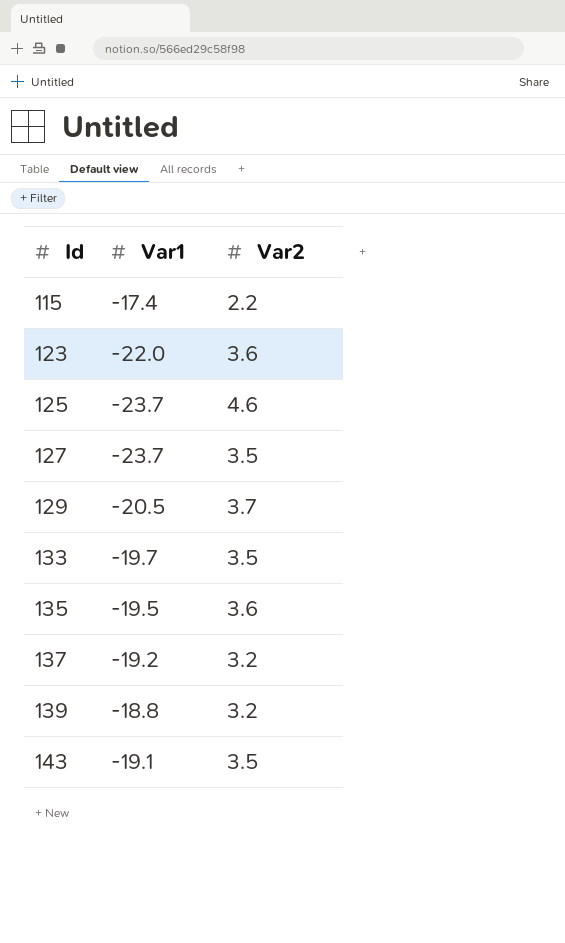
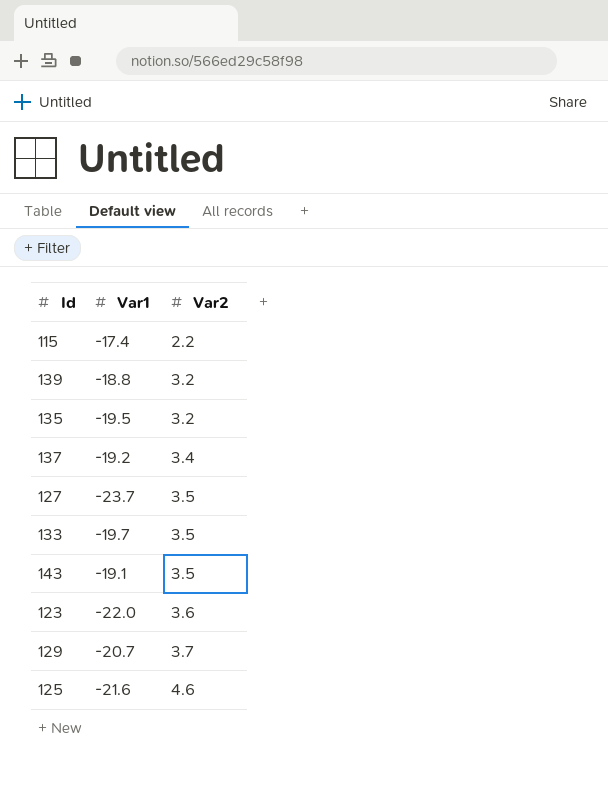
row order: Id ascending -> Var2 ascending
135 | Var2: 3.6 -> 3.2
137 | Var2: 3.2 -> 3.4
129 | Var1: -20.5 -> -20.7
125 | Var1: -23.7 -> -21.6

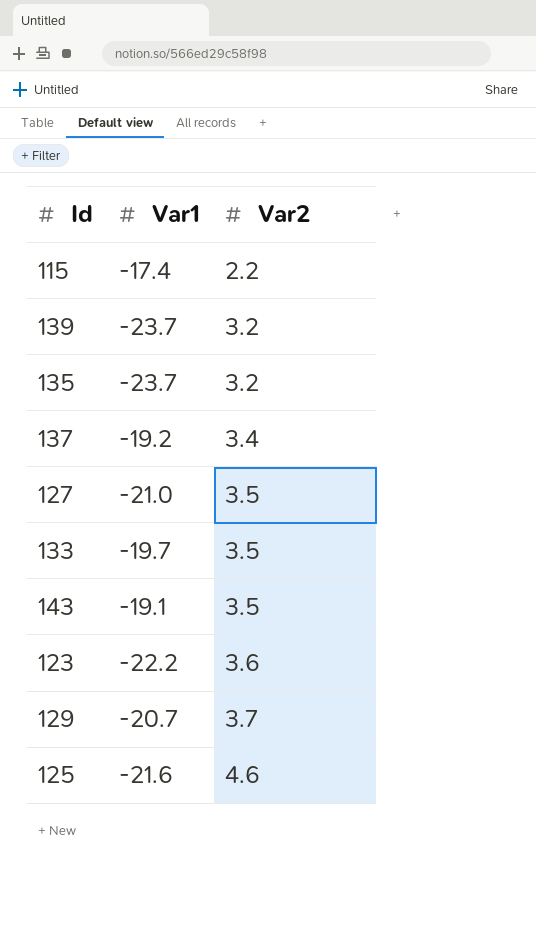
139 | Var1: -18.8 -> -23.7
135 | Var1: -19.5 -> -23.7
127 | Var1: -23.7 -> -21.0
123 | Var1: -22.0 -> -22.2

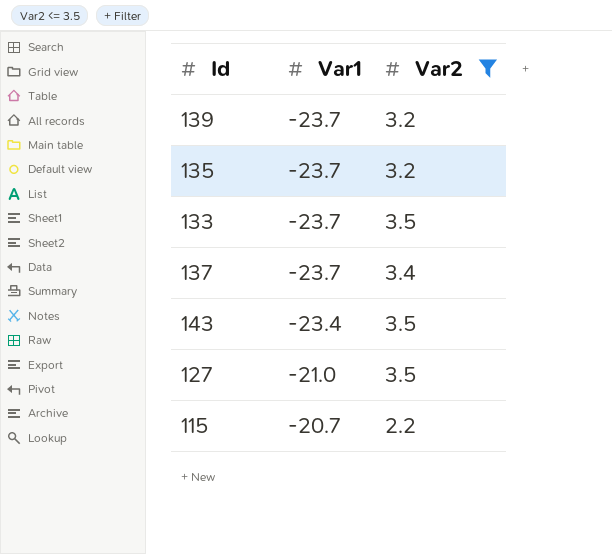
filter: none -> Var2 <= 3.5
row order: Var2 ascending -> Var1 ascending
133 | Var1: -19.7 -> -23.7
137 | Var1: -19.2 -> -23.7
143 | Var1: -19.1 -> -23.4
115 | Var1: -17.4 -> -20.7

